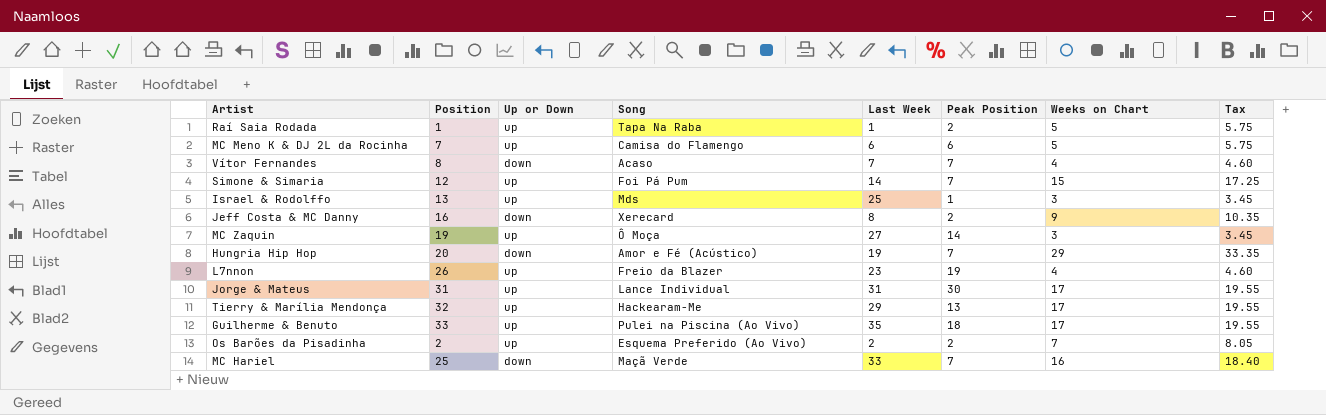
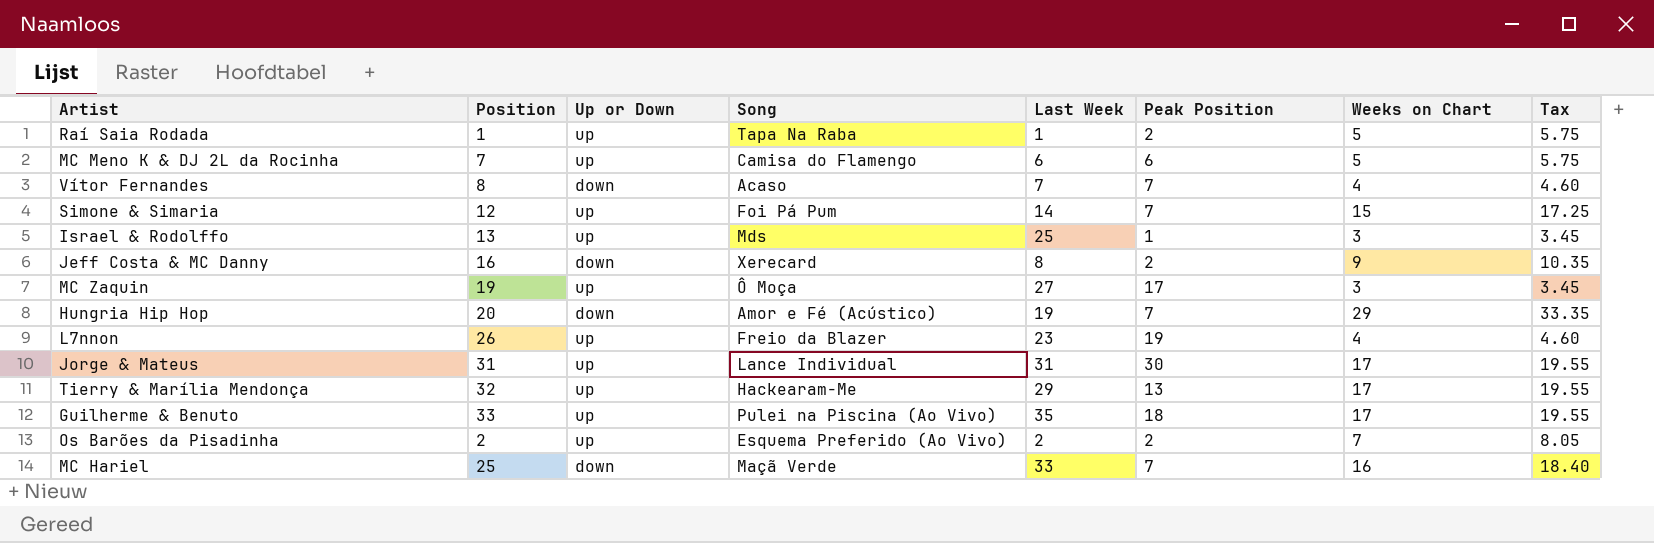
MC Zaquin | Peak Position: 14 -> 17

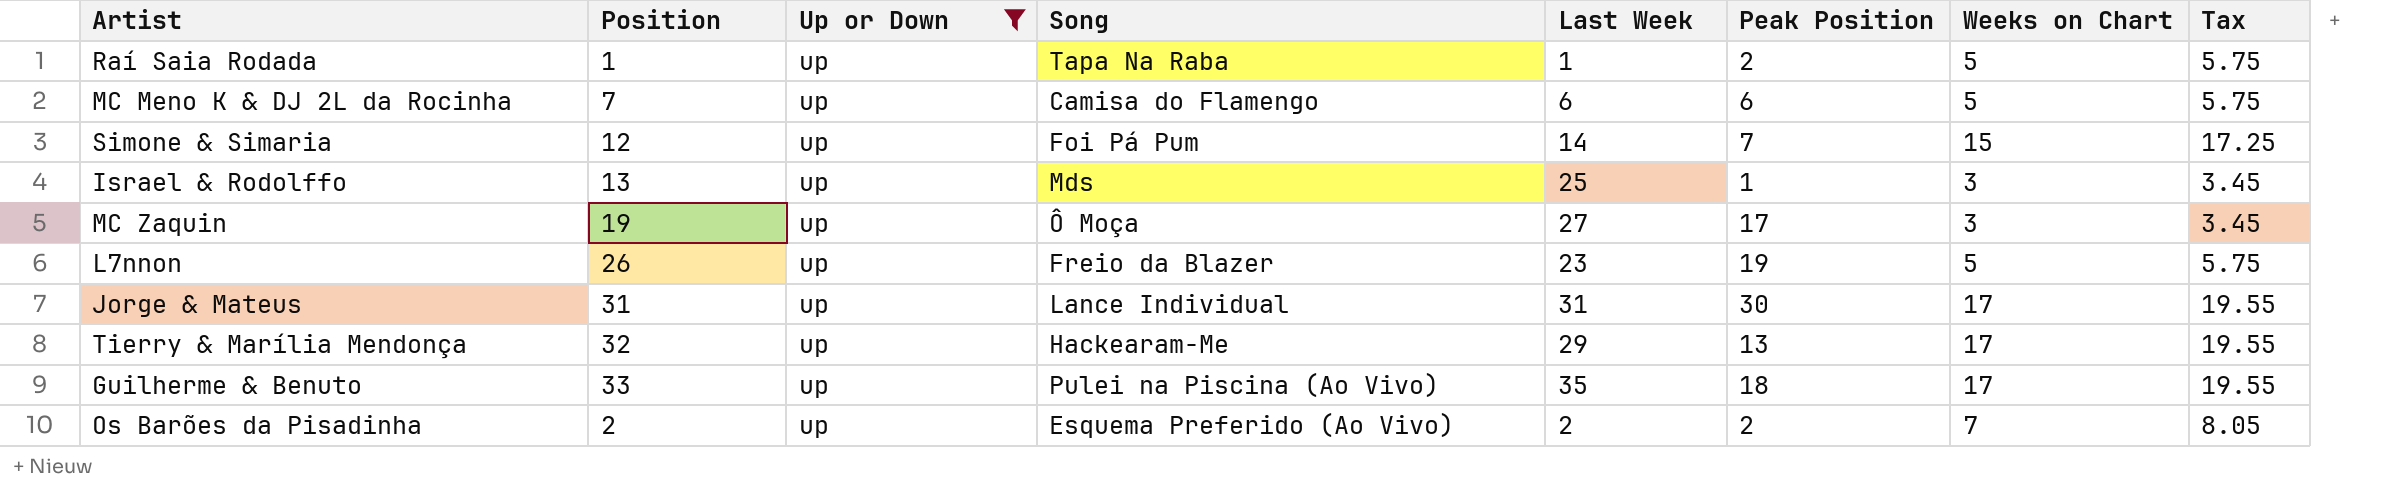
filter: none -> Up or Down = up
L7nnon | Weeks on Chart: 4 -> 5
L7nnon | Tax: 4.60 -> 5.75

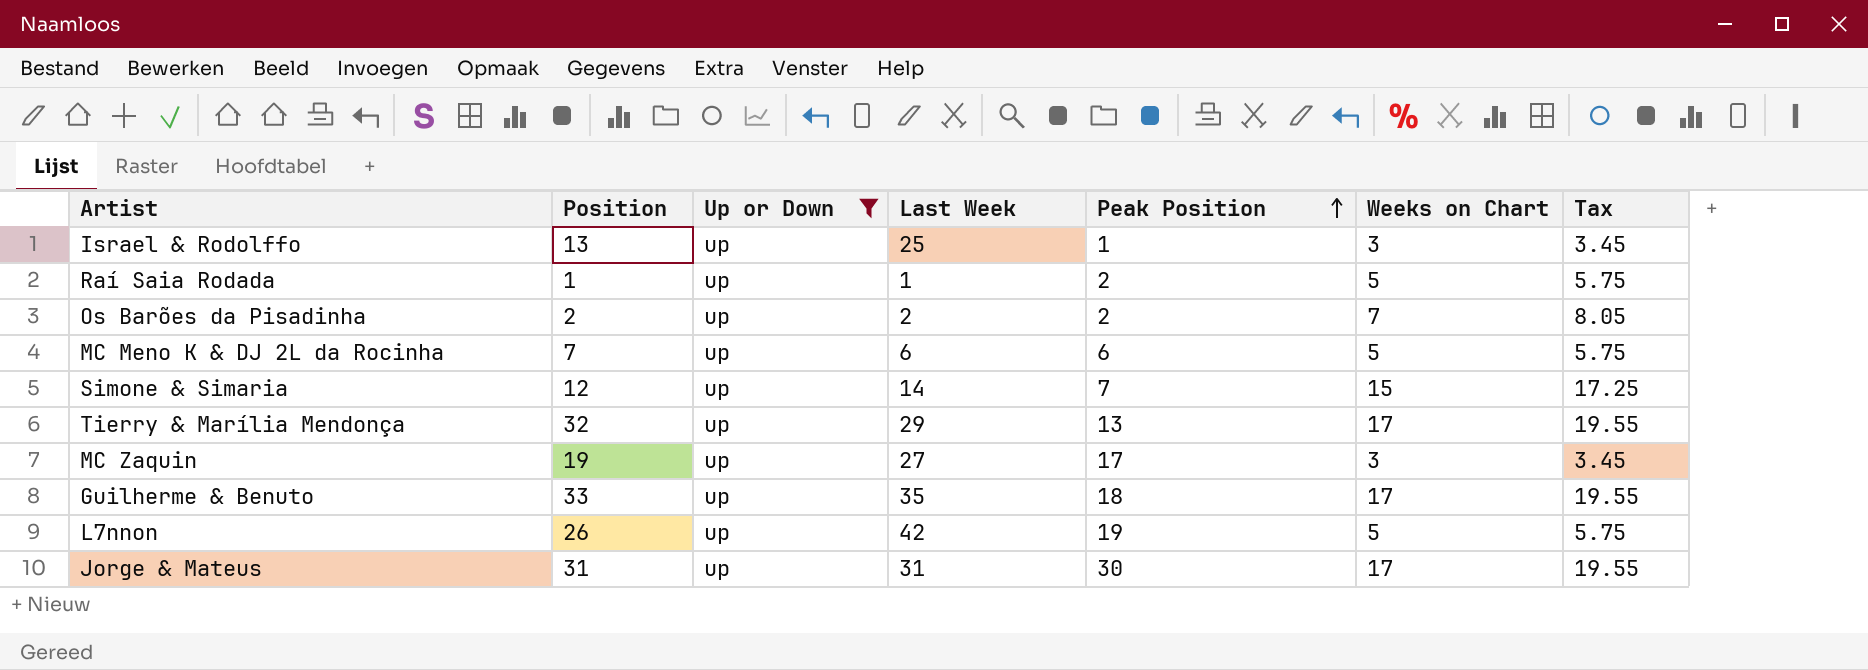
row order: none -> Peak Position ascending
column Song | position: 4 -> none
L7nnon | Last Week: 23 -> 42

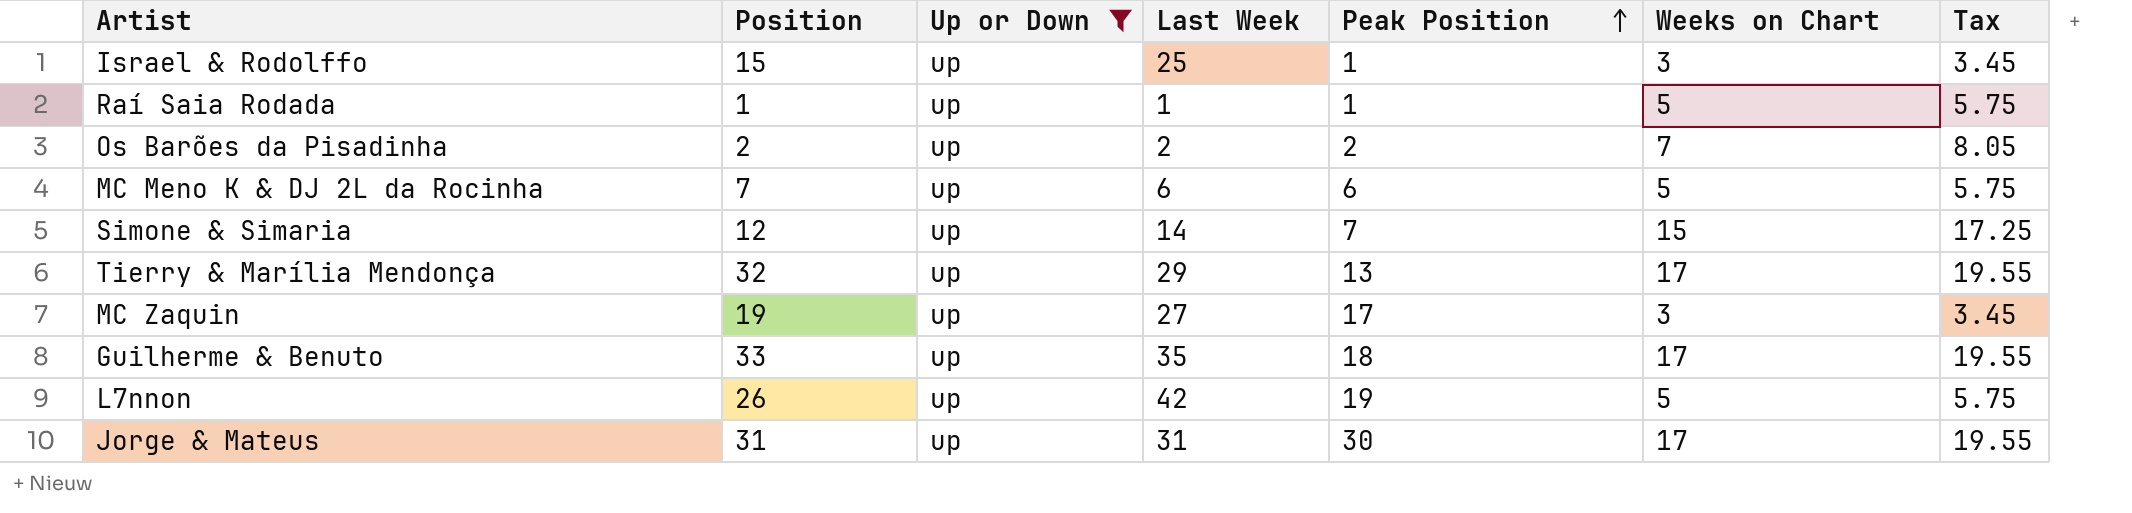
Israel & Rodolffo | Position: 13 -> 15
Raí Saia Rodada | Peak Position: 2 -> 1

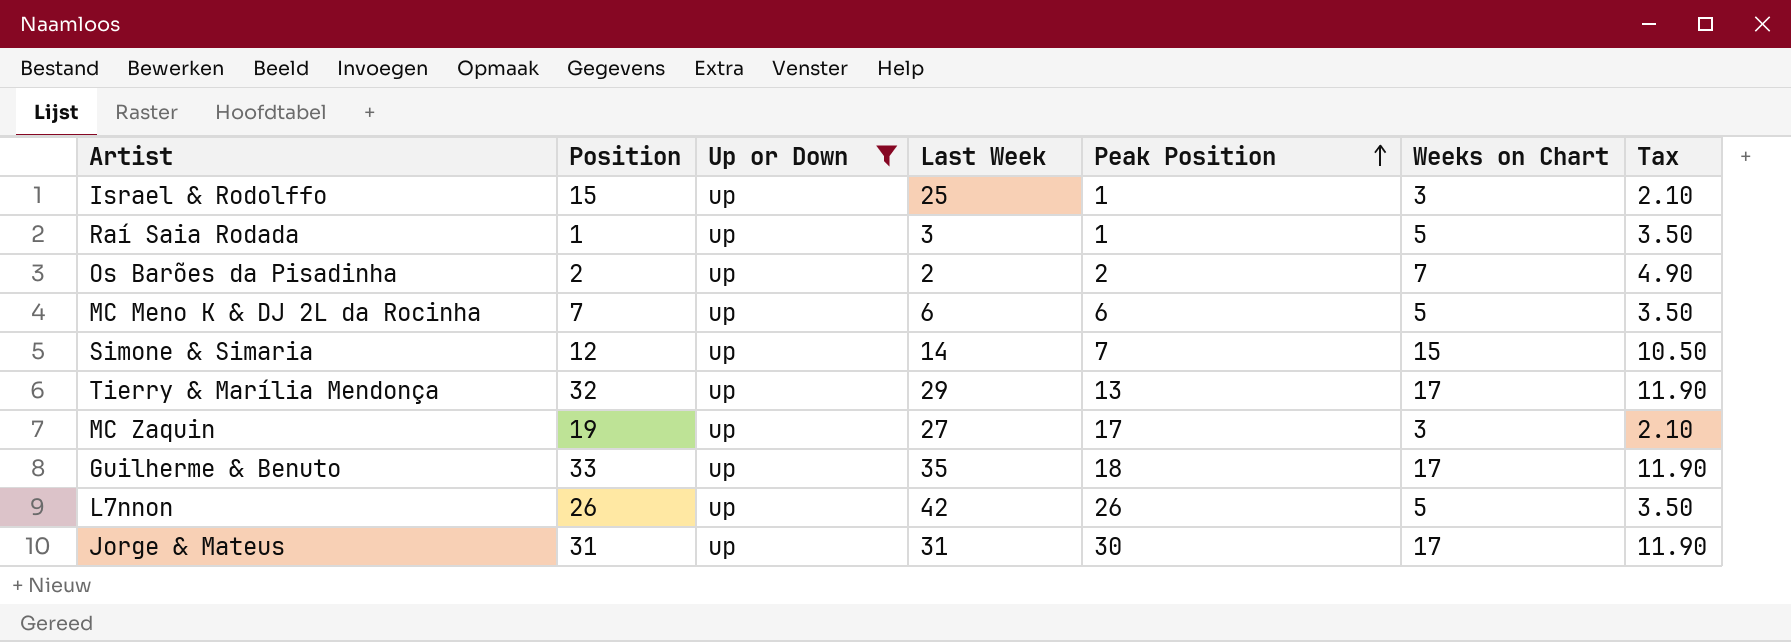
column Tax | formula: [Weeks on Chart] * 1.15 -> [Weeks on Chart] * 0.7
Raí Saia Rodada | Last Week: 1 -> 3
L7nnon | Peak Position: 19 -> 26

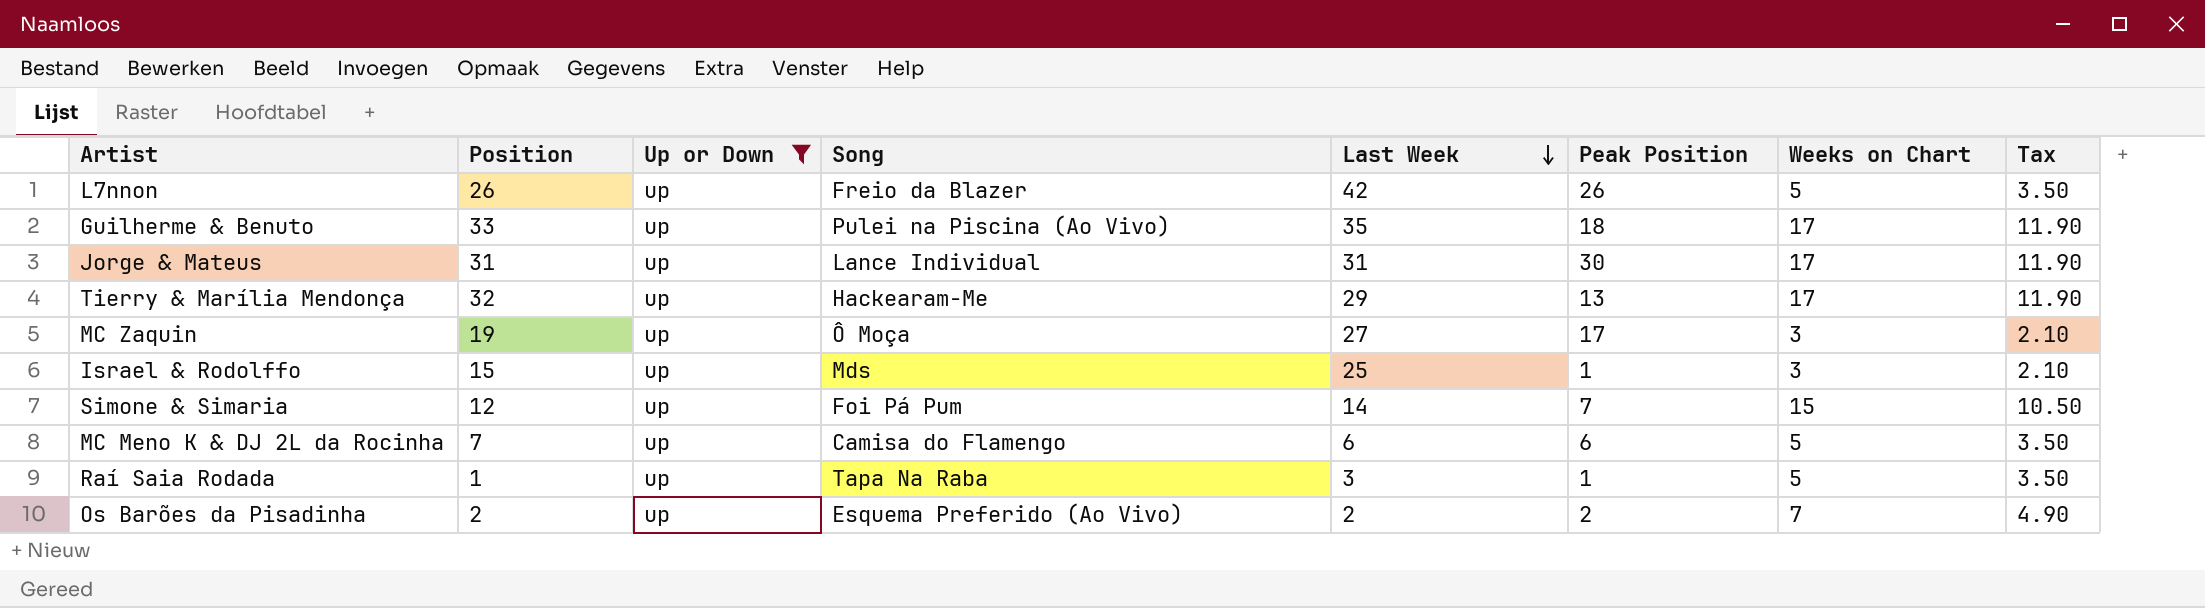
row order: Peak Position ascending -> Last Week descending
column Song | position: none -> 4

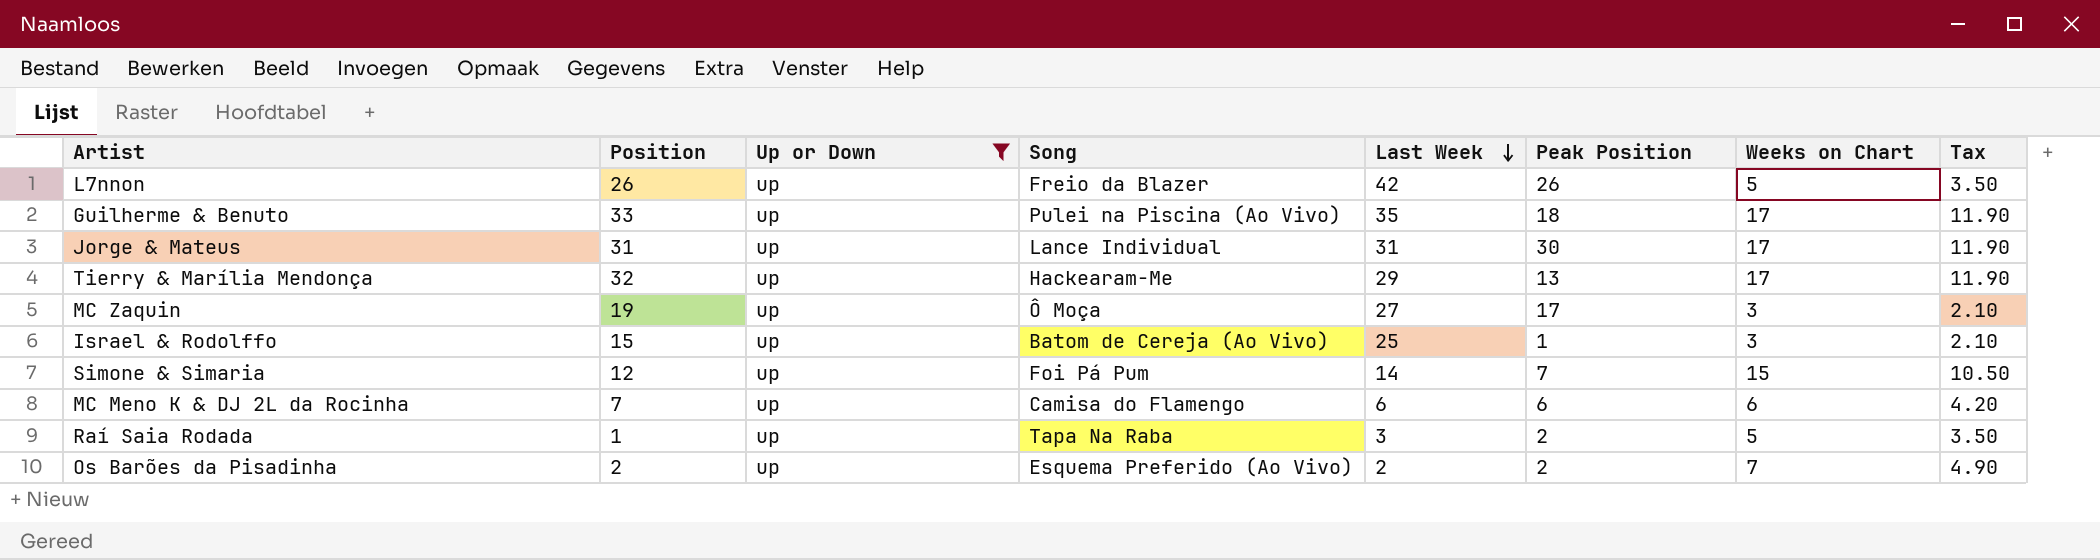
Israel & Rodolffo | Song: Mds -> Batom de Cereja (Ao Vivo)
MC Meno K & DJ 2L da Rocinha | Weeks on Chart: 5 -> 6
MC Meno K & DJ 2L da Rocinha | Tax: 3.50 -> 4.20
Raí Saia Rodada | Peak Position: 1 -> 2

